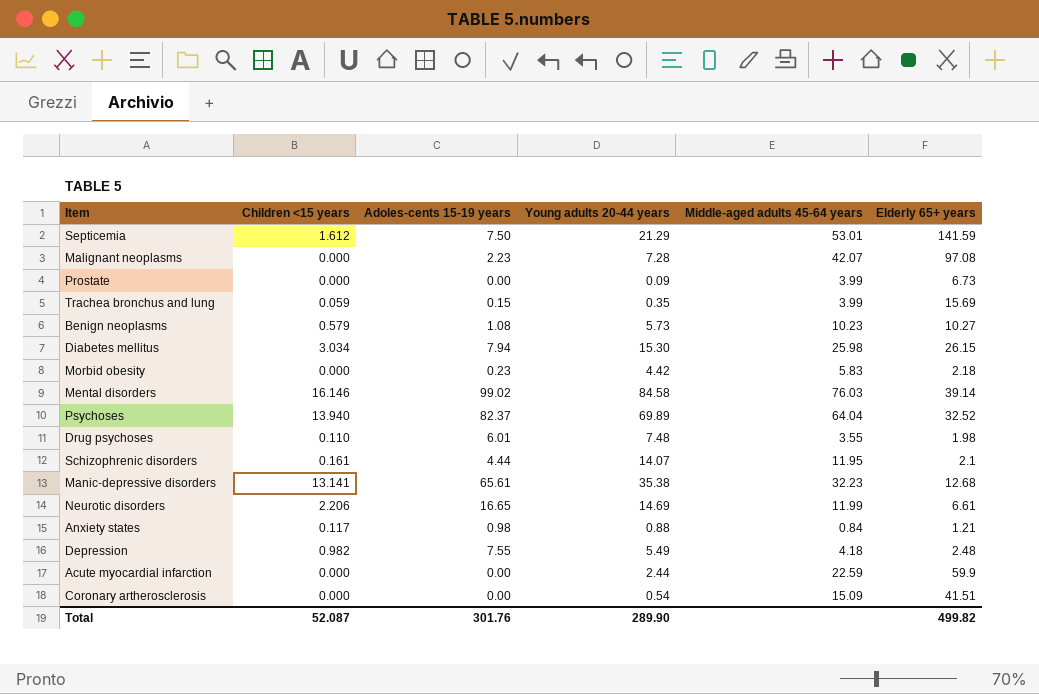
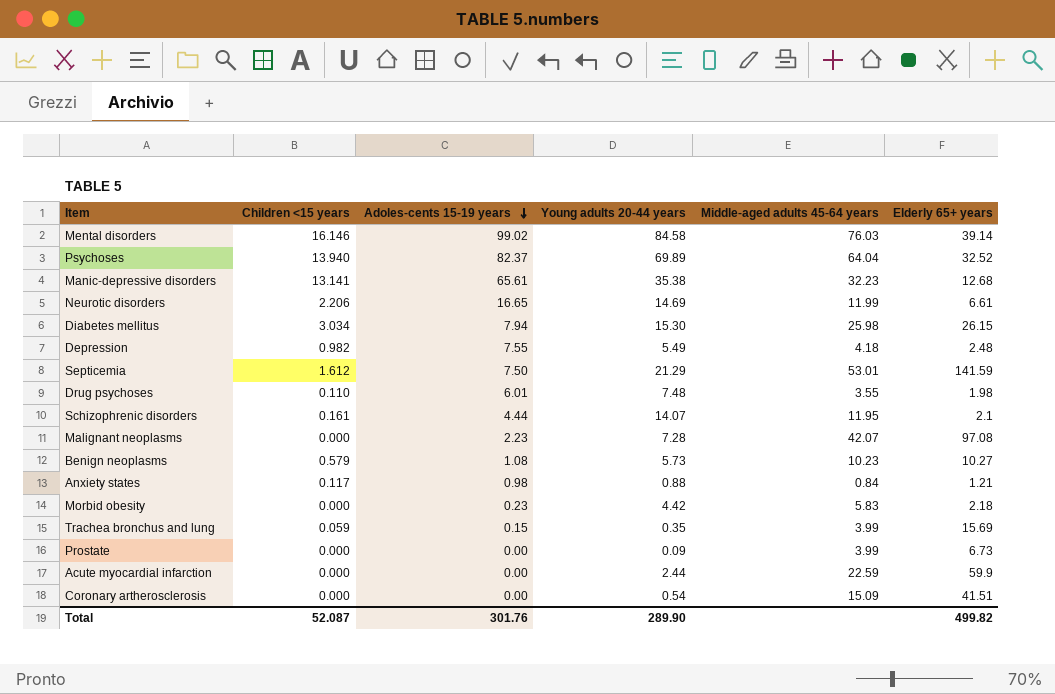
row order: none -> Adoles-cents 15-19 years descending

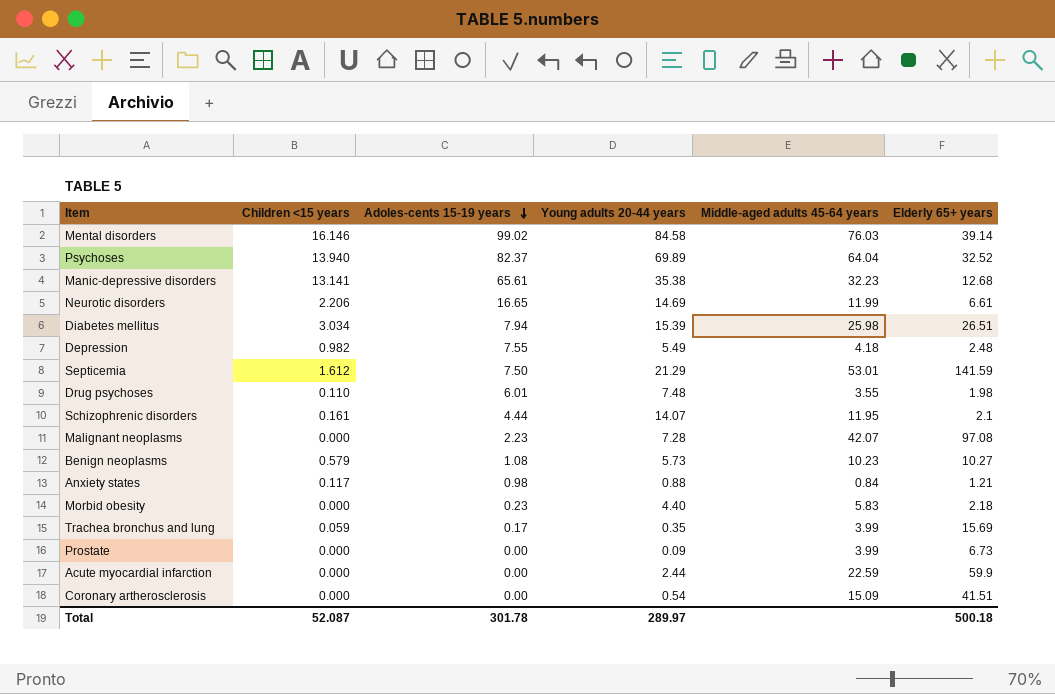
Diabetes mellitus | Young adults 20-44 years: 15.30 -> 15.39
Diabetes mellitus | Elderly 65+ years: 26.15 -> 26.51
Morbid obesity | Young adults 20-44 years: 4.42 -> 4.40
Trachea bronchus and lung | Adoles-cents 15-19 years: 0.15 -> 0.17
Total | Adoles-cents 15-19 years: 301.76 -> 301.78
Total | Young adults 20-44 years: 289.90 -> 289.97
Total | Elderly 65+ years: 499.82 -> 500.18

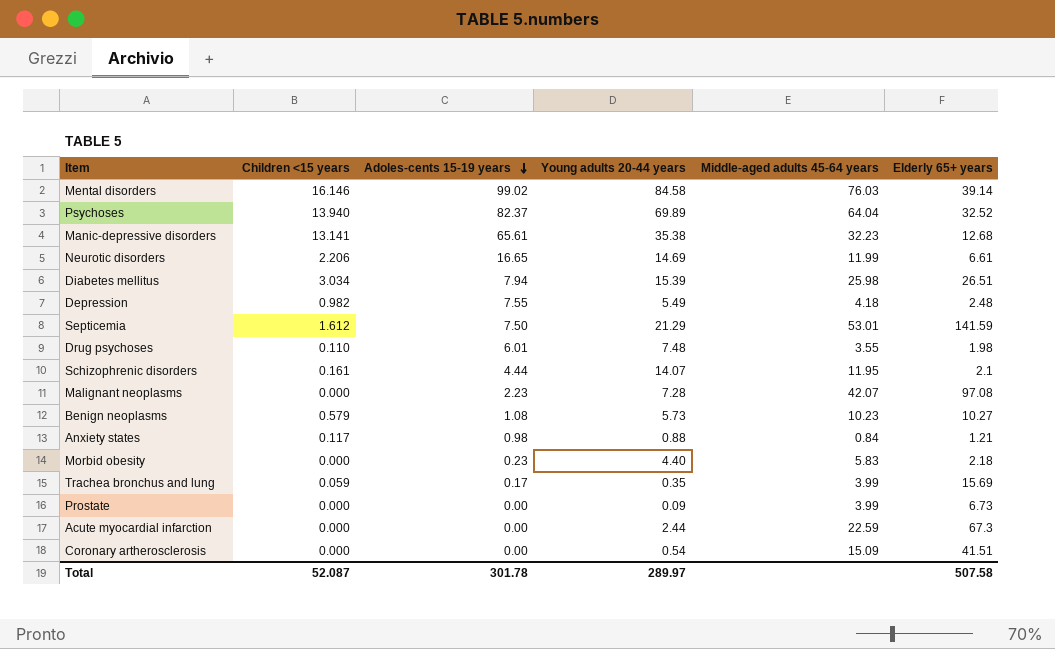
Acute myocardial infarction | Elderly 65+ years: 59.9 -> 67.3
Total | Elderly 65+ years: 500.18 -> 507.58

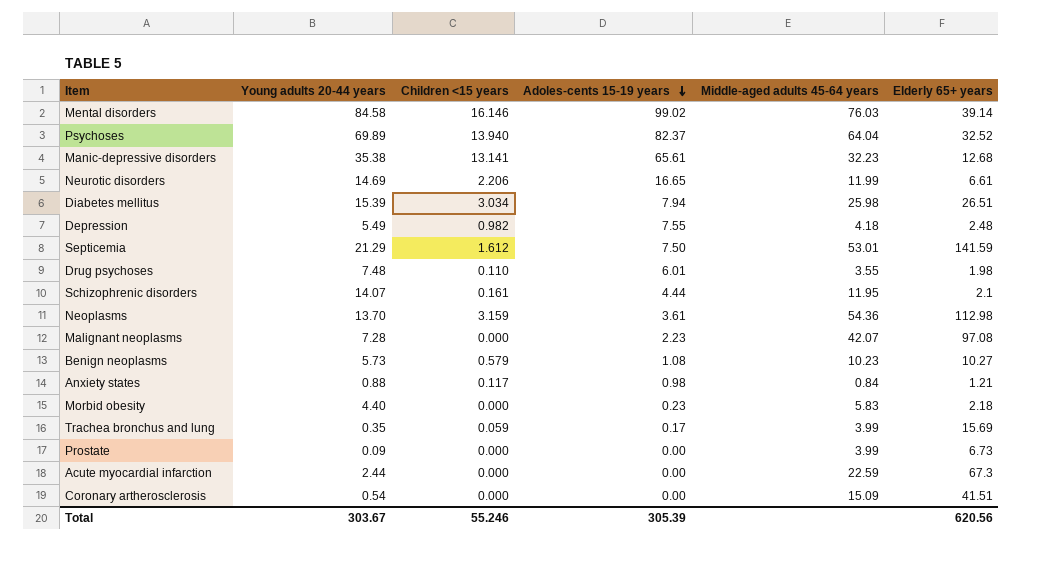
column Young adults 20-44 years | position: 4 -> 2
row Neoplasms: none -> 13.70 | 3.159 | 3.61 | 54.36 | 112.98
Total | Young adults 20-44 years: 289.97 -> 303.67
Total | Children <15 years: 52.087 -> 55.246
Total | Adoles-cents 15-19 years: 301.78 -> 305.39
Total | Elderly 65+ years: 507.58 -> 620.56

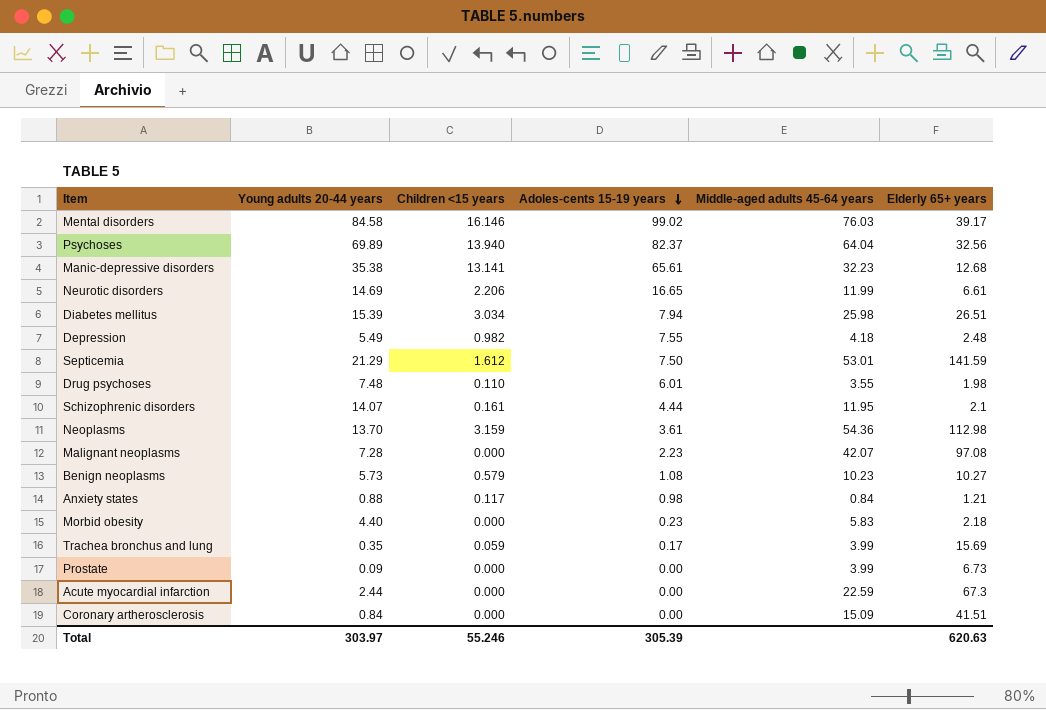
Mental disorders | Elderly 65+ years: 39.14 -> 39.17
Psychoses | Elderly 65+ years: 32.52 -> 32.56
Coronary artherosclerosis | Young adults 20-44 years: 0.54 -> 0.84
Total | Young adults 20-44 years: 303.67 -> 303.97
Total | Elderly 65+ years: 620.56 -> 620.63

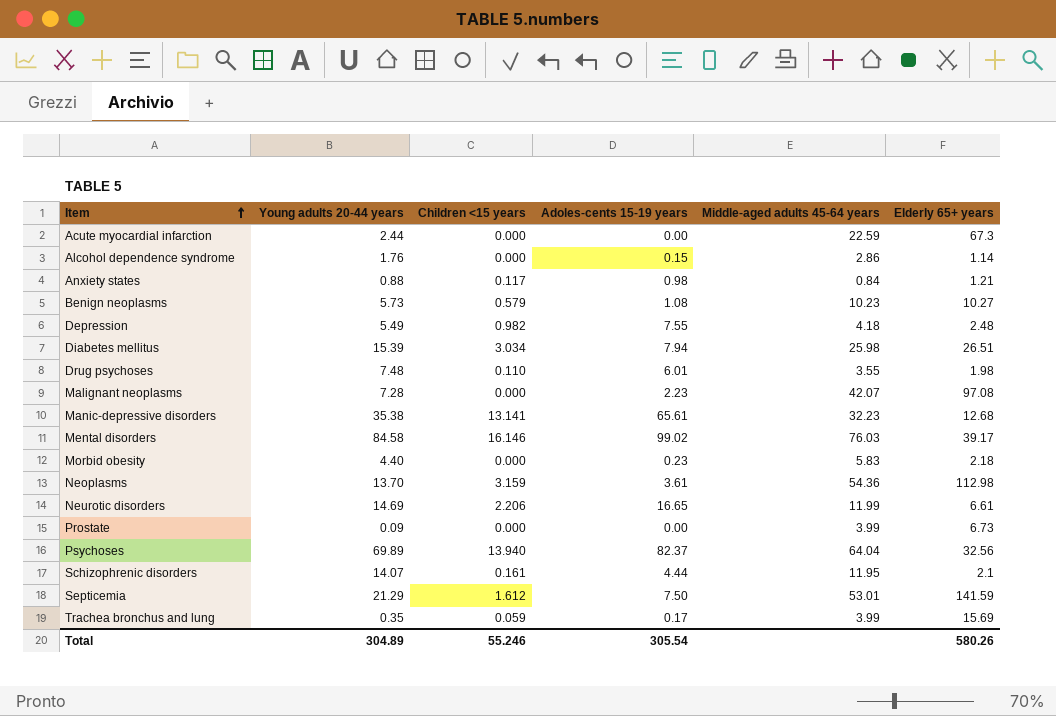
row order: Adoles-cents 15-19 years descending -> Item ascending
row Coronary artherosclerosis: 0.84 | 0.000 | 0.00 | 15.09 | 41.51 -> none
row Alcohol dependence syndrome: none -> 1.76 | 0.000 | 0.15 | 2.86 | 1.14
Total | Young adults 20-44 years: 303.97 -> 304.89
Total | Adoles-cents 15-19 years: 305.39 -> 305.54
Total | Elderly 65+ years: 620.63 -> 580.26

